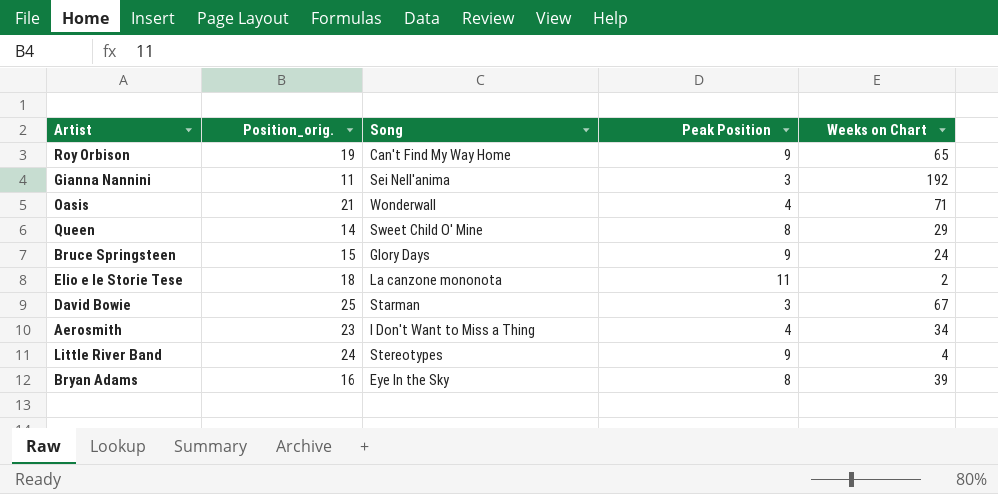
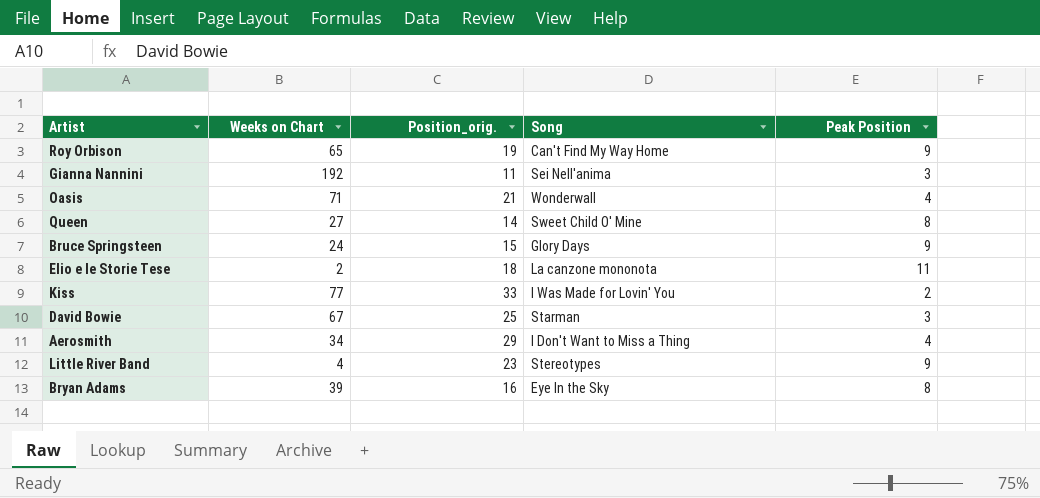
column Weeks on Chart | position: 5 -> 2
Queen | Weeks on Chart: 29 -> 27
row Kiss: none -> 77 | 33 | I Was Made for Lovin' You | 2
Aerosmith | Position_orig.: 23 -> 29
Little River Band | Position_orig.: 24 -> 23

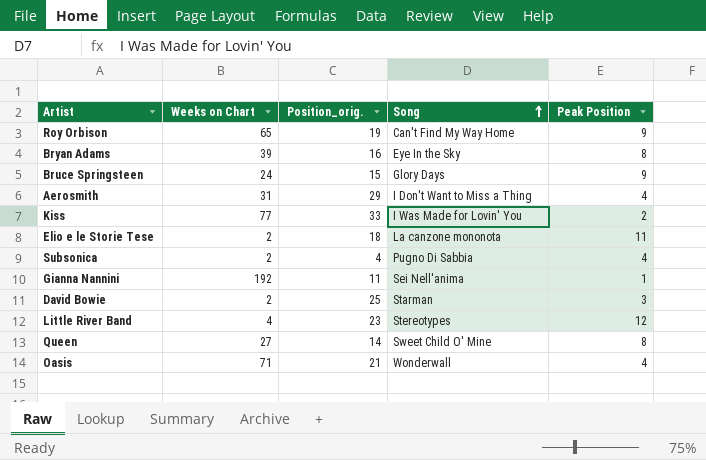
row order: none -> Song ascending
Aerosmith | Weeks on Chart: 34 -> 31
row Subsonica: none -> 2 | 4 | Pugno Di Sabbia | 4
Gianna Nannini | Peak Position: 3 -> 1
David Bowie | Weeks on Chart: 67 -> 2
Little River Band | Peak Position: 9 -> 12

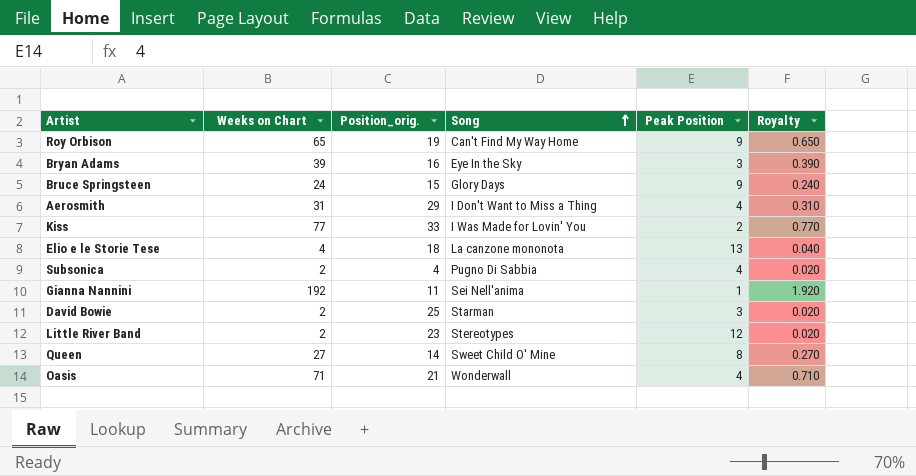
column Royalty | formula: none -> [Weeks on Chart] * 0.01
Bryan Adams | Peak Position: 8 -> 3
Elio e le Storie Tese | Weeks on Chart: 2 -> 4
Elio e le Storie Tese | Peak Position: 11 -> 13
Little River Band | Weeks on Chart: 4 -> 2

